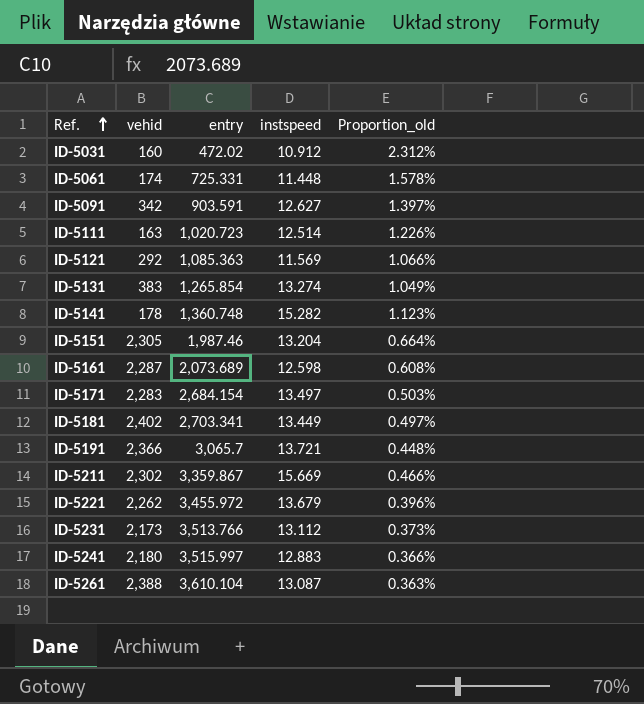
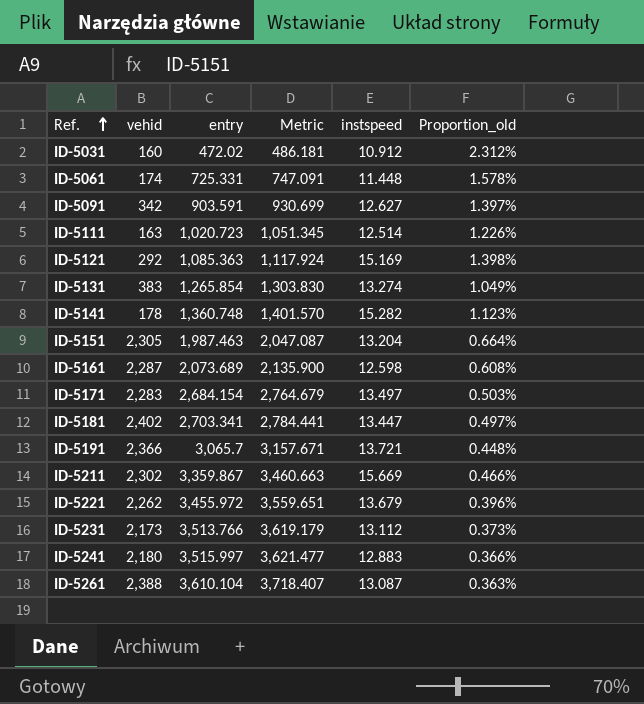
column Metric | formula: none -> [entry] * 1.03
ID-5121 | instspeed: 11.569 -> 15.169
ID-5121 | Proportion_old: 1.066% -> 1.398%
ID-5151 | entry: 1,987.46 -> 1,987.463
ID-5181 | instspeed: 13.449 -> 13.447

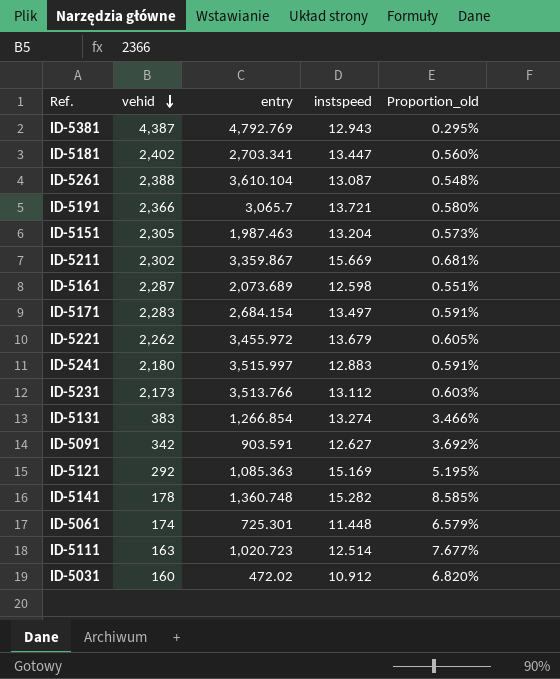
row order: Ref. ascending -> vehid descending
column Metric | formula: [entry] * 1.03 -> none
column Proportion_old | formula: [instspeed] / [entry] -> [instspeed] / [vehid]
row ID-5381: none -> 4,387 | 4,792.769 | 12.943 | 0.295%
ID-5131 | entry: 1,265.854 -> 1,266.854
ID-5061 | entry: 725.331 -> 725.301

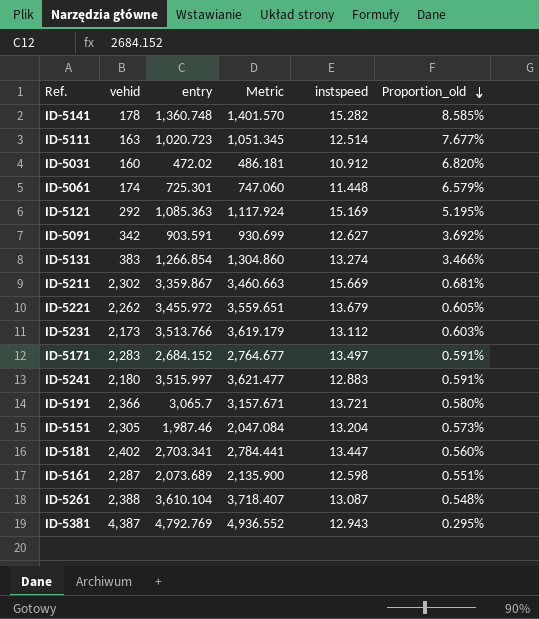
row order: vehid descending -> Proportion_old descending
column Metric | formula: none -> [entry] * 1.03
ID-5171 | entry: 2,684.154 -> 2,684.152
ID-5151 | entry: 1,987.463 -> 1,987.46

